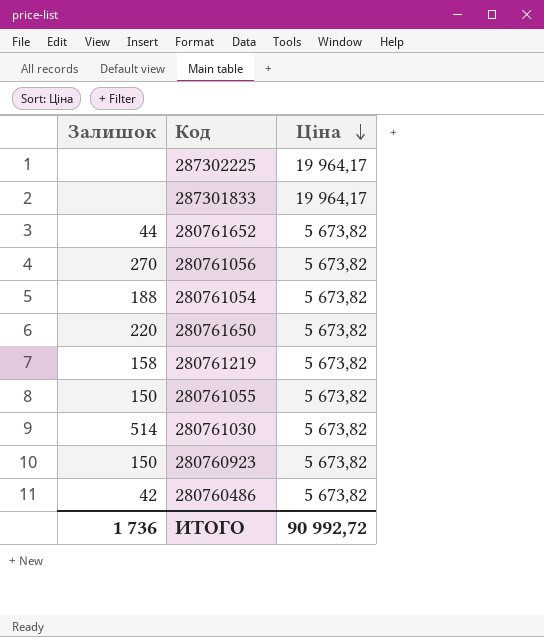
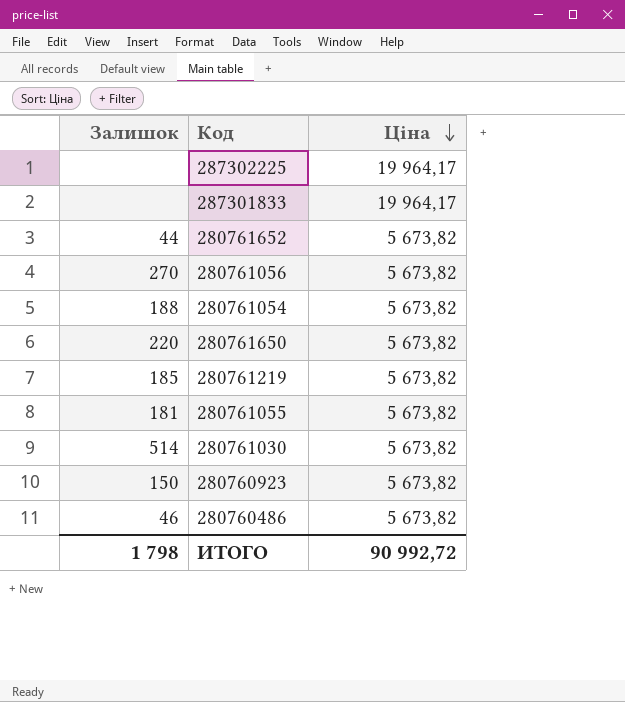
280761219 | Залишок: 158 -> 185
280761055 | Залишок: 150 -> 181
280760486 | Залишок: 42 -> 46
ИТОГО | Залишок: 1 736 -> 1 798

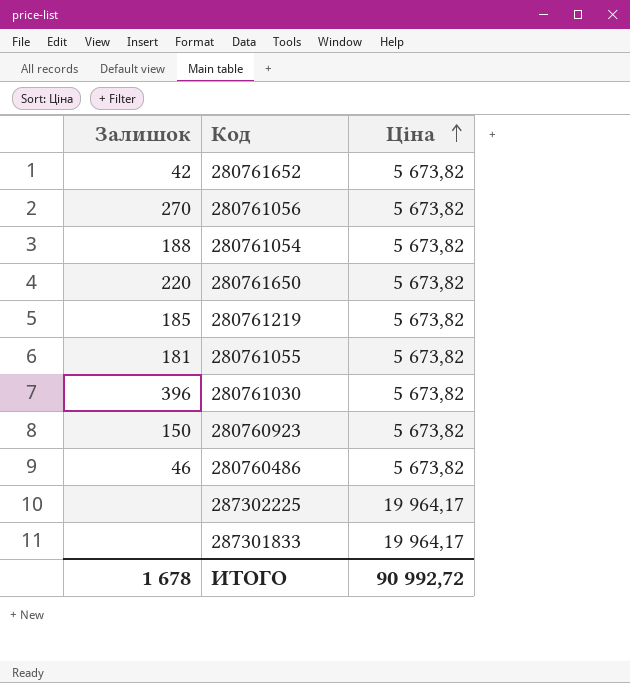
row order: Ціна descending -> Ціна ascending
280761652 | Залишок: 44 -> 42
280761030 | Залишок: 514 -> 396
ИТОГО | Залишок: 1 798 -> 1 678

